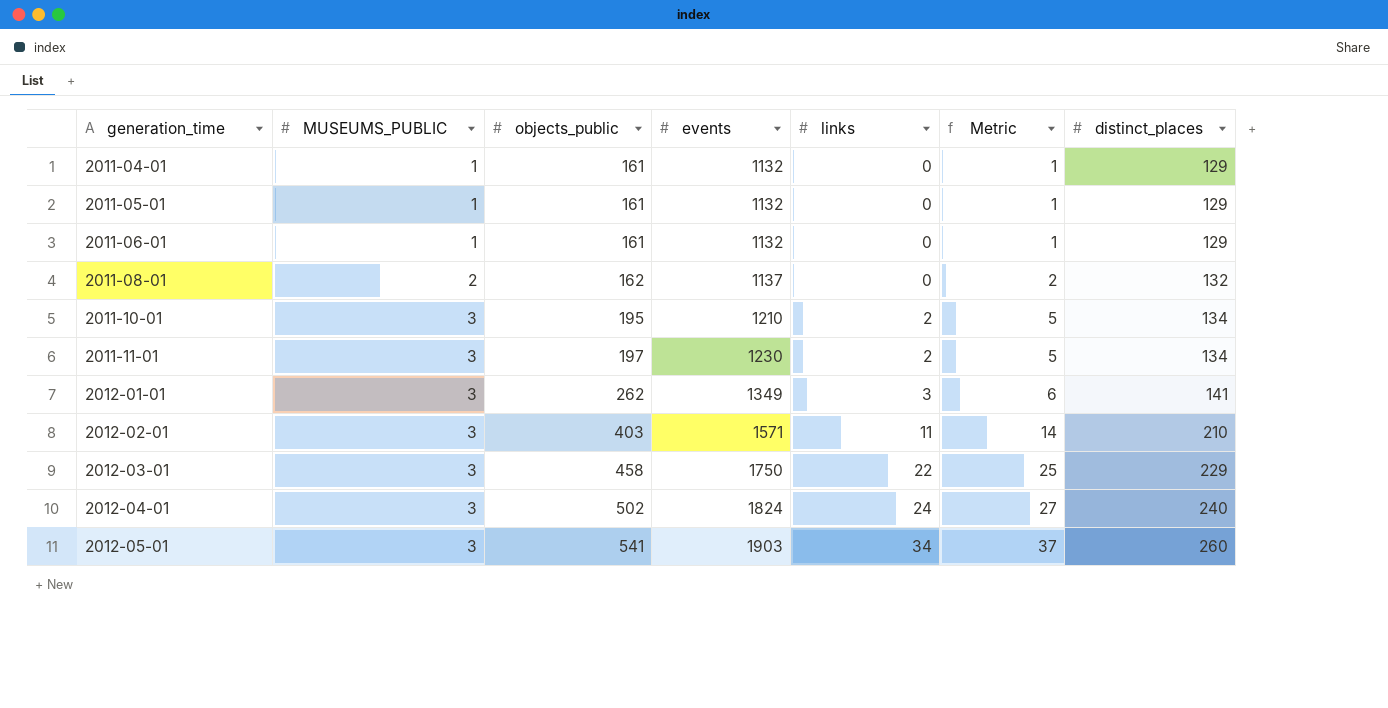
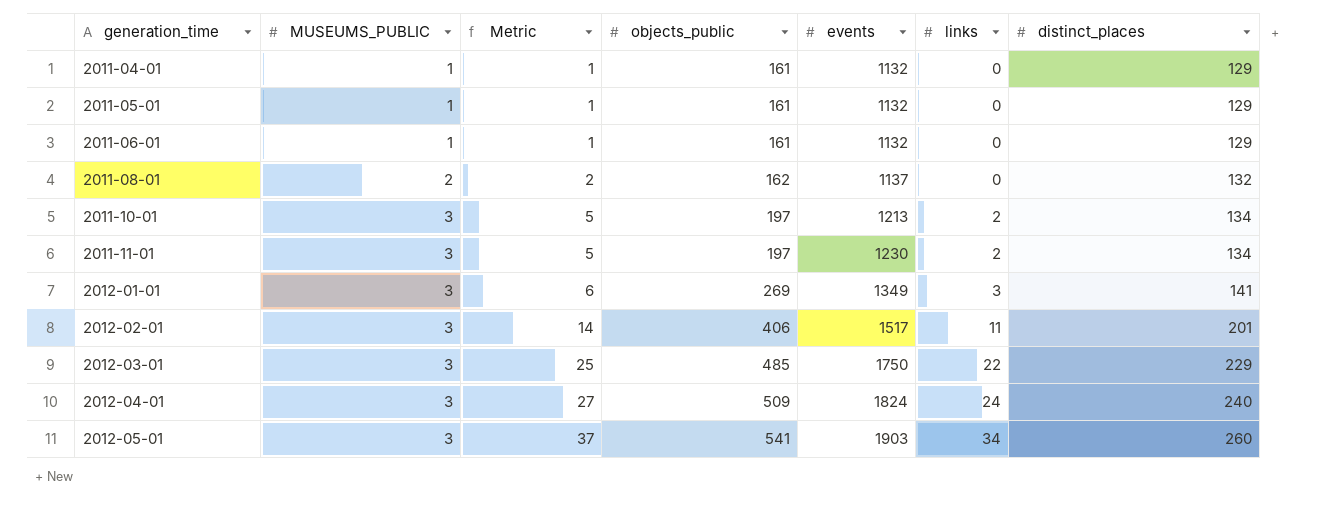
column Metric | position: 6 -> 3
2011-10-01 | objects_public: 195 -> 197
2011-10-01 | events: 1210 -> 1213
2012-01-01 | objects_public: 262 -> 269
2012-02-01 | objects_public: 403 -> 406
2012-02-01 | events: 1571 -> 1517
2012-02-01 | distinct_places: 210 -> 201
2012-03-01 | objects_public: 458 -> 485
2012-04-01 | objects_public: 502 -> 509

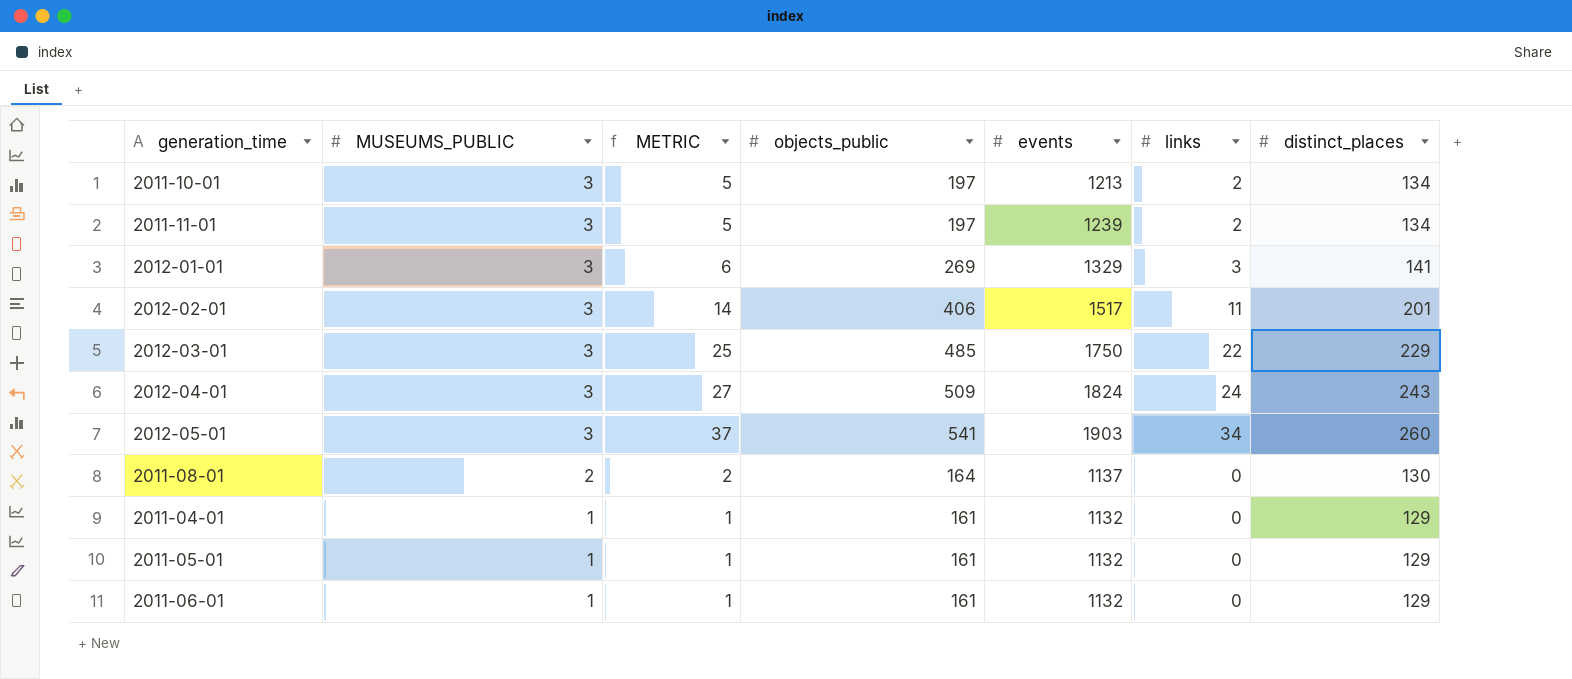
row order: generation_time ascending -> MUSEUMS_PUBLIC descending
column name: Metric -> METRIC
2011-11-01 | events: 1230 -> 1239
2012-01-01 | events: 1349 -> 1329
2012-04-01 | distinct_places: 240 -> 243
2011-08-01 | objects_public: 162 -> 164
2011-08-01 | distinct_places: 132 -> 130

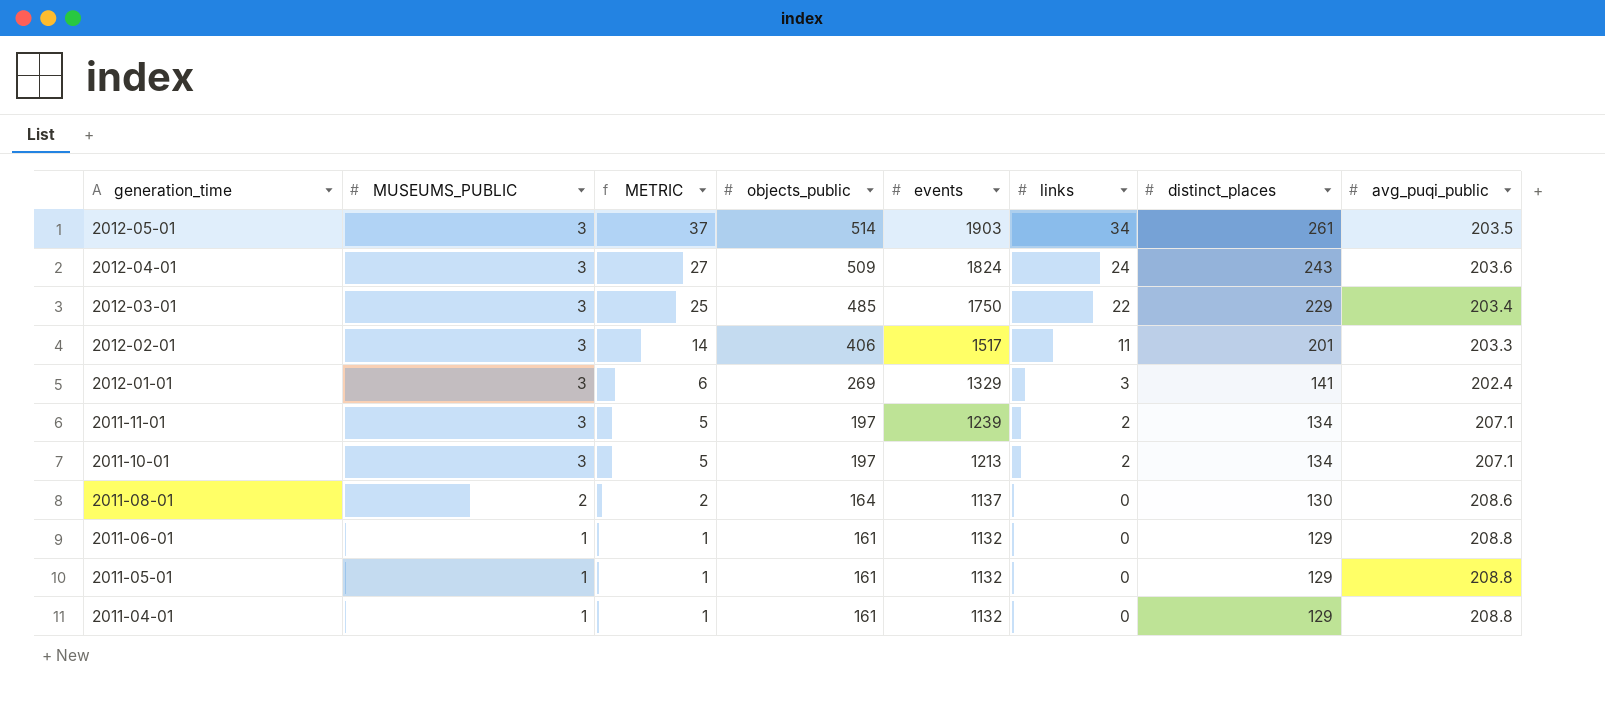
row order: MUSEUMS_PUBLIC descending -> generation_time descending
column avg_puqi_public | position: none -> 8
2012-05-01 | objects_public: 541 -> 514
2012-05-01 | distinct_places: 260 -> 261

